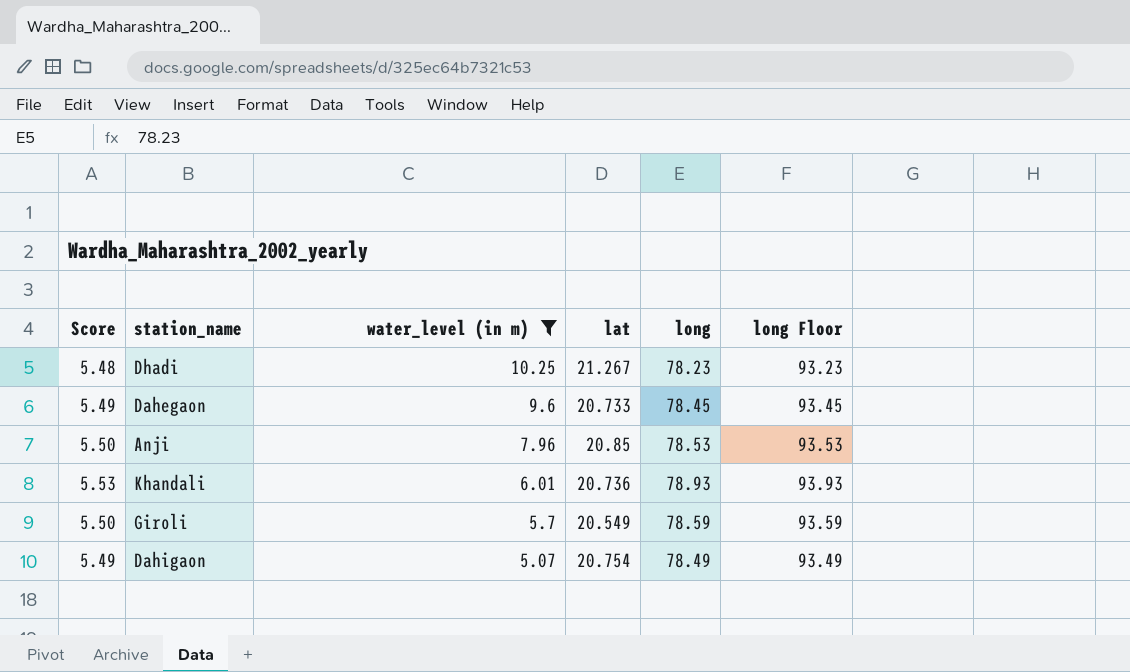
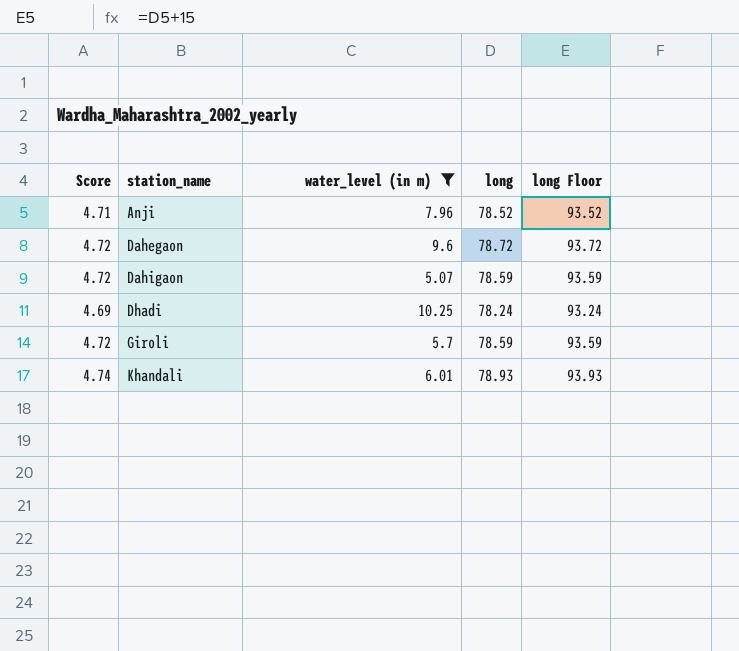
row order: water_level (in m) descending -> station_name ascending
column lat | position: 4 -> none
column Score | formula: [long] * 0.07 -> [long] * 0.06
Anji | long: 78.53 -> 78.52
Anji | long Floor: 93.53 -> 93.52
Dahegaon | long: 78.45 -> 78.72
Dahegaon | long Floor: 93.45 -> 93.72
Dahigaon | long: 78.49 -> 78.59
Dahigaon | long Floor: 93.49 -> 93.59
Dhadi | long: 78.23 -> 78.24
Dhadi | long Floor: 93.23 -> 93.24

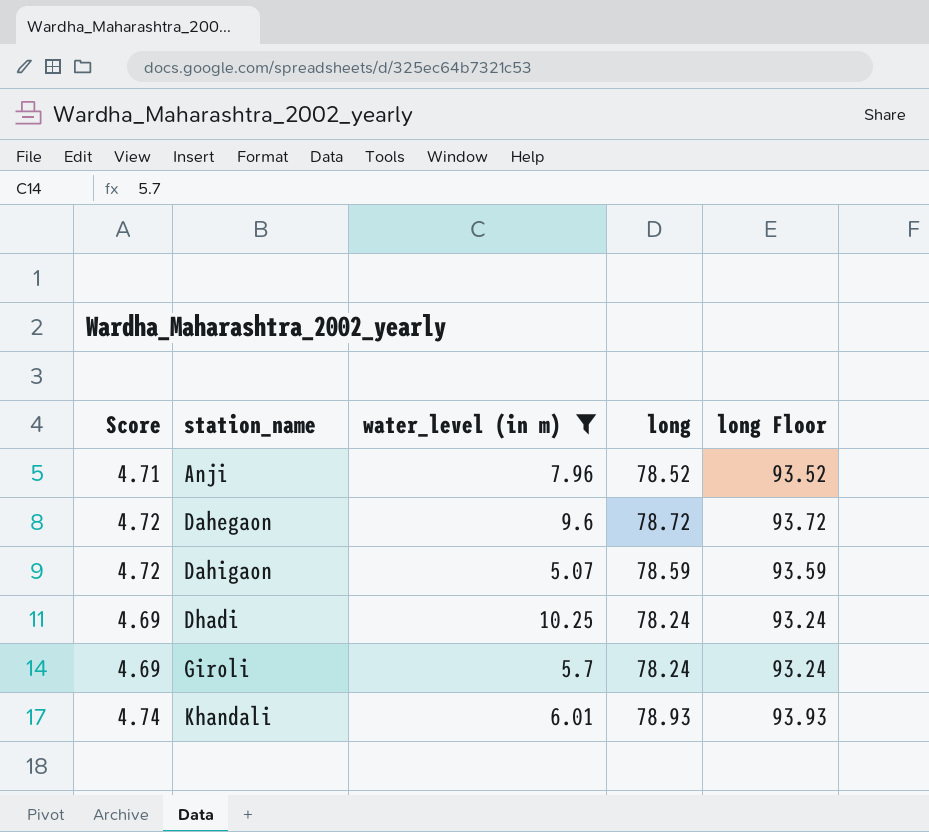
Giroli | Score: 4.72 -> 4.69
Giroli | long: 78.59 -> 78.24
Giroli | long Floor: 93.59 -> 93.24

